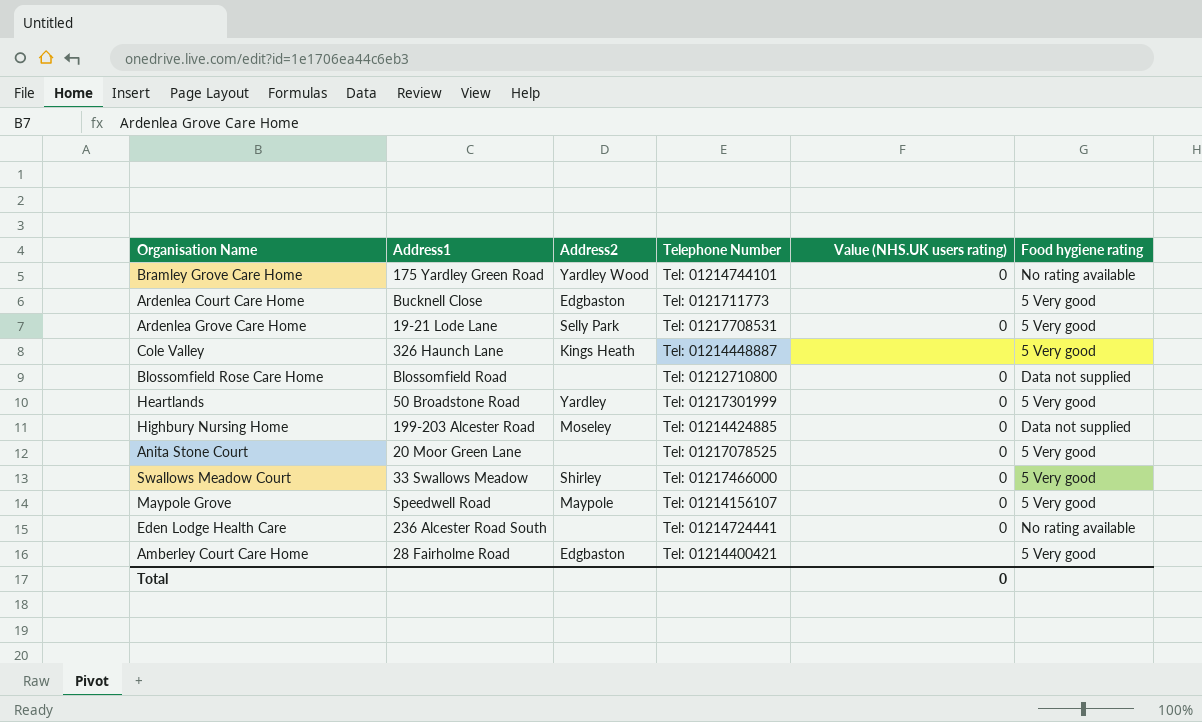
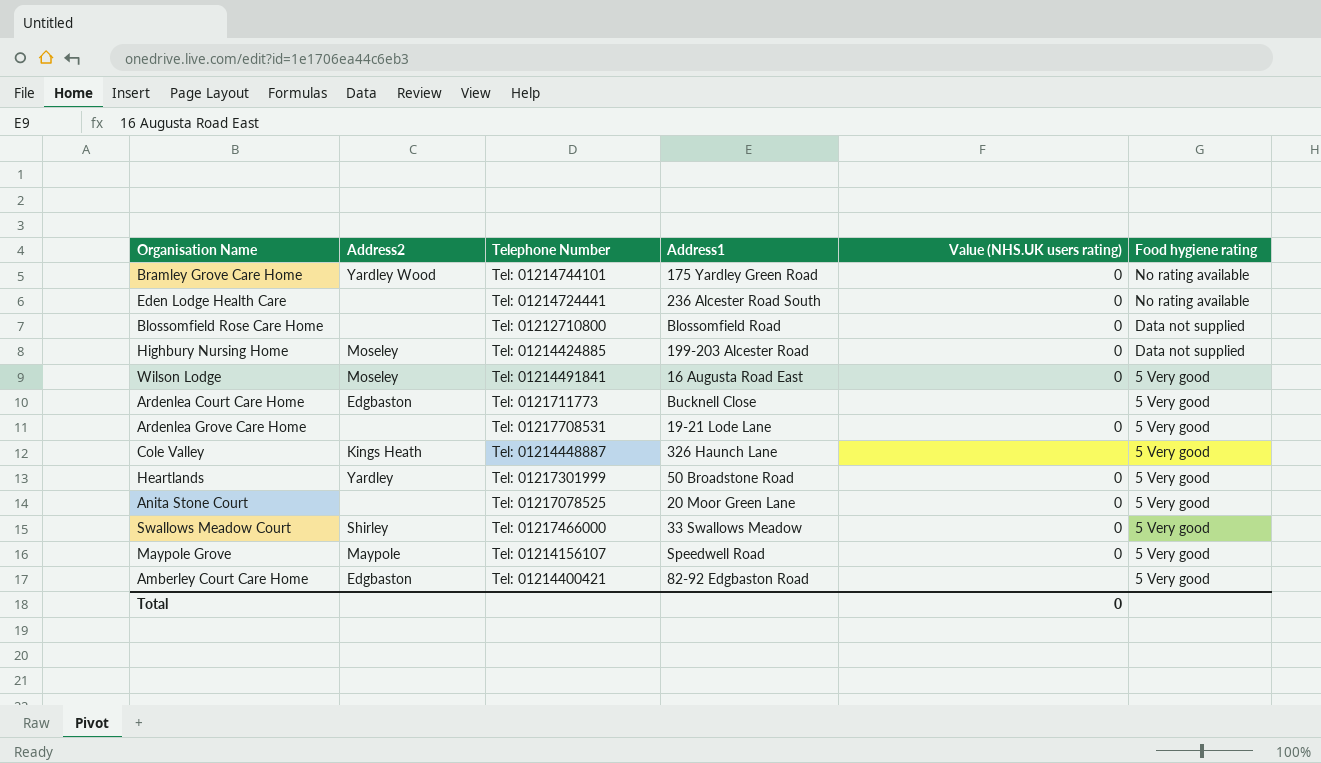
row order: none -> Food hygiene rating descending
column Address1 | position: 2 -> 4
row Wilson Lodge: none -> Moseley | Tel: 01214491841 | 16 Augusta Road East | 0 | 5 Very good
Ardenlea Grove Care Home | Address2: Selly Park -> none
Amberley Court Care Home | Address1: 28 Fairholme Road -> 82-92 Edgbaston Road

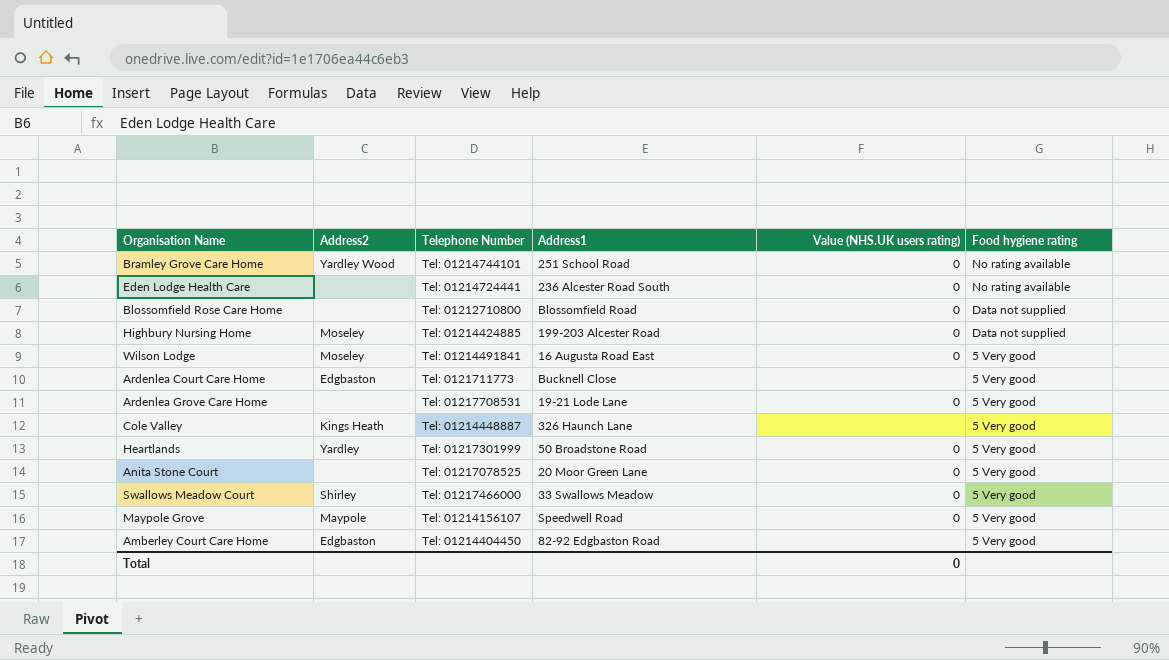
Bramley Grove Care Home | Address1: 175 Yardley Green Road -> 251 School Road
Amberley Court Care Home | Telephone Number: Tel: 01214400421 -> Tel: 01214404450

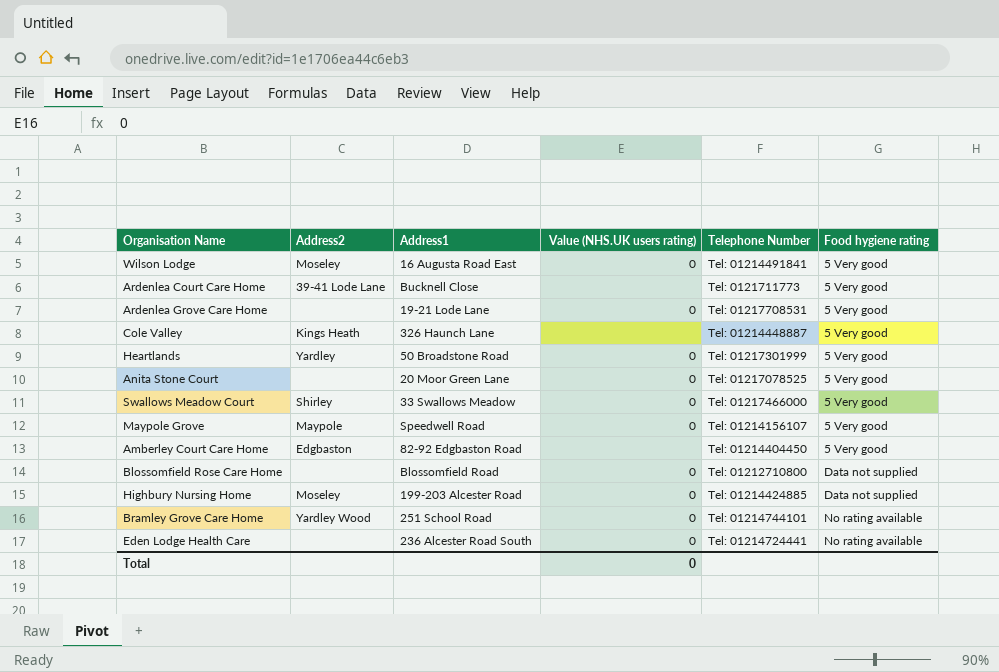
row order: Food hygiene rating descending -> Food hygiene rating ascending
column Telephone Number | position: 3 -> 5
Ardenlea Court Care Home | Address2: Edgbaston -> 39-41 Lode Lane

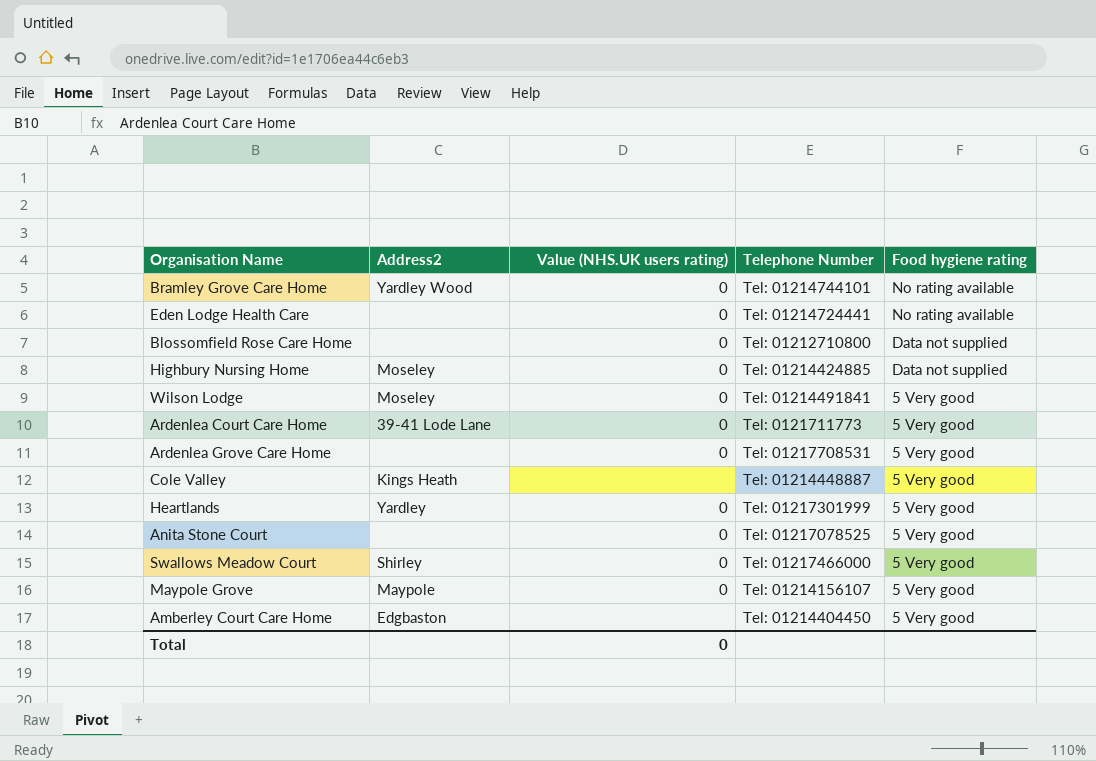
row order: Food hygiene rating ascending -> Food hygiene rating descending
column Address1 | position: 3 -> none
Ardenlea Court Care Home | Value (NHS.UK users rating): none -> 0

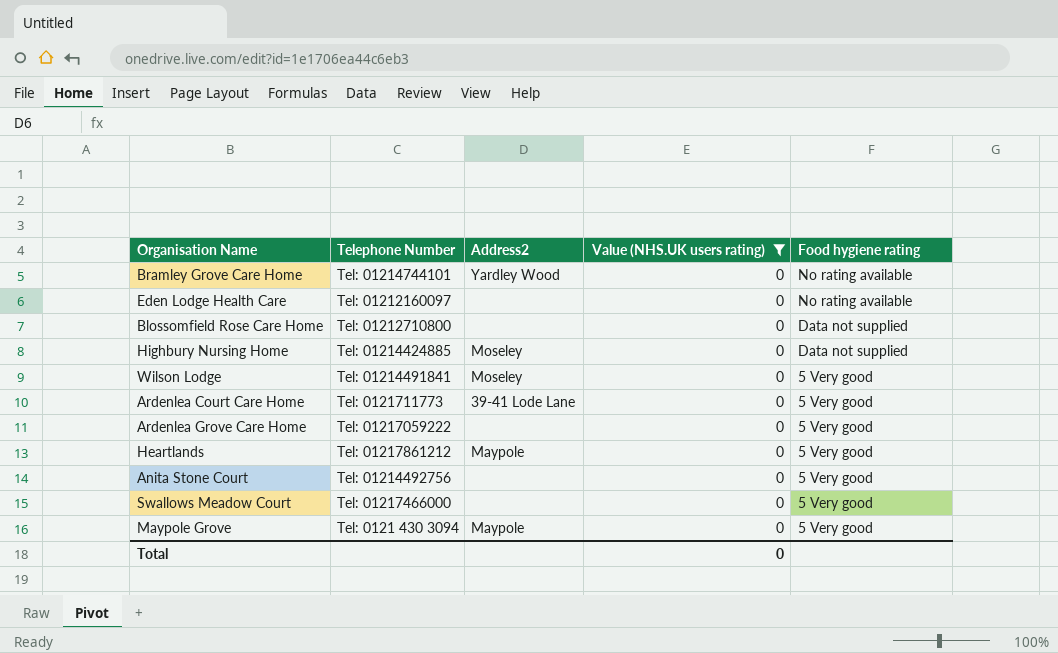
filter: none -> Value (NHS.UK users rating) = 0
column Telephone Number | position: 4 -> 2
Eden Lodge Health Care | Telephone Number: Tel: 01214724441 -> Tel: 01212160097
Ardenlea Grove Care Home | Telephone Number: Tel: 01217708531 -> Tel: 01217059222
Heartlands | Telephone Number: Tel: 01217301999 -> Tel: 01217861212
Heartlands | Address2: Yardley -> Maypole
Anita Stone Court | Telephone Number: Tel: 01217078525 -> Tel: 01214492756
Swallows Meadow Court | Address2: Shirley -> none
Maypole Grove | Telephone Number: Tel: 01214156107 -> Tel: 0121 430 3094

